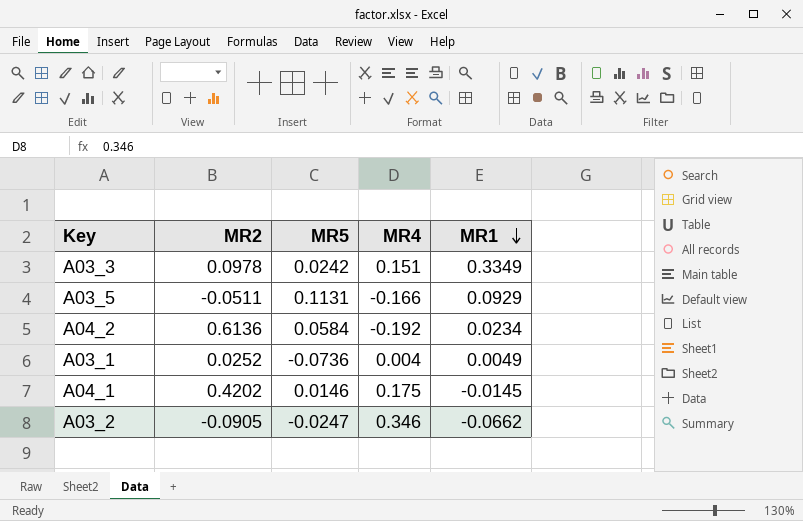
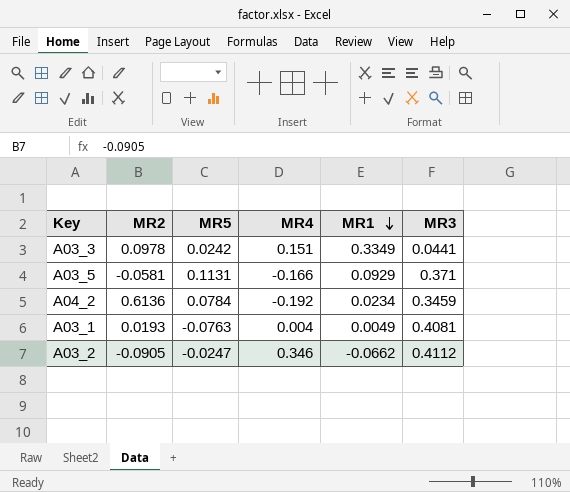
column MR3 | position: none -> 6
row A04_1: 0.4202 | 0.0146 | 0.175 | -0.0145 -> none
A03_5 | MR2: -0.0511 -> -0.0581
A04_2 | MR5: 0.0584 -> 0.0784
A03_1 | MR2: 0.0252 -> 0.0193
A03_1 | MR5: -0.0736 -> -0.0763

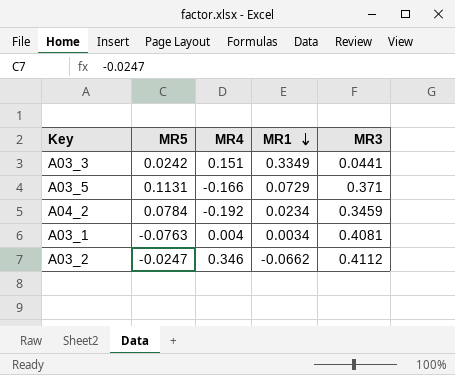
column MR2 | position: 2 -> none
A03_5 | MR1: 0.0929 -> 0.0729
A03_1 | MR1: 0.0049 -> 0.0034

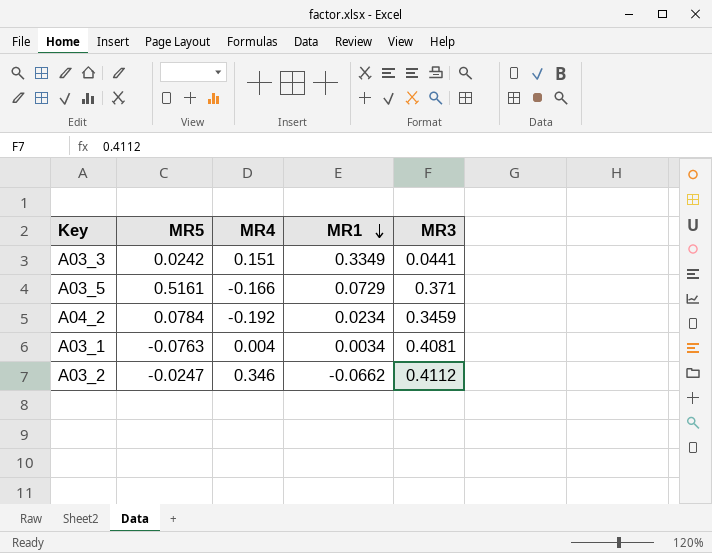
A03_5 | MR5: 0.1131 -> 0.5161

